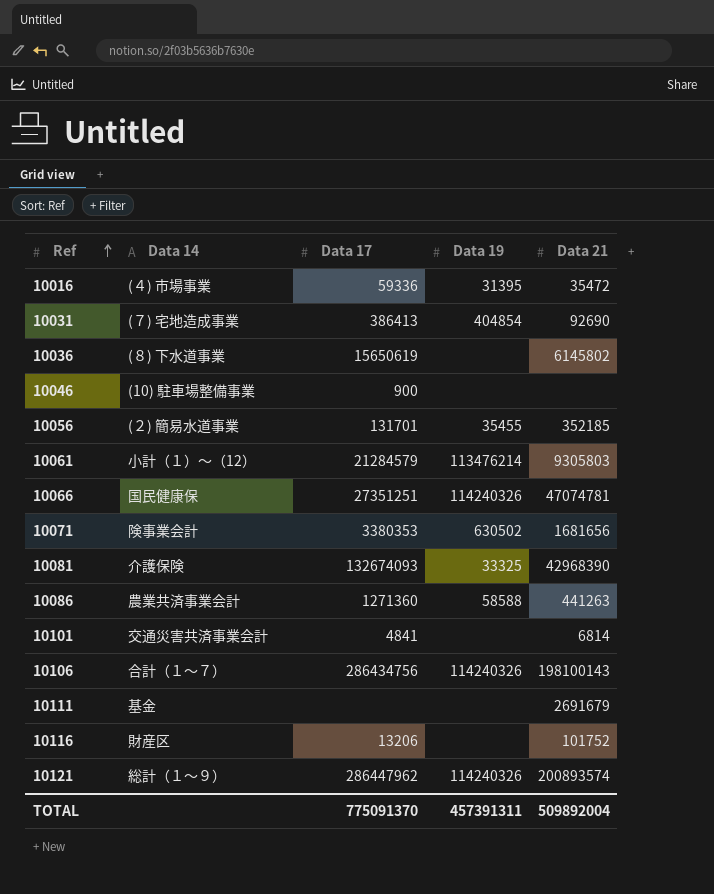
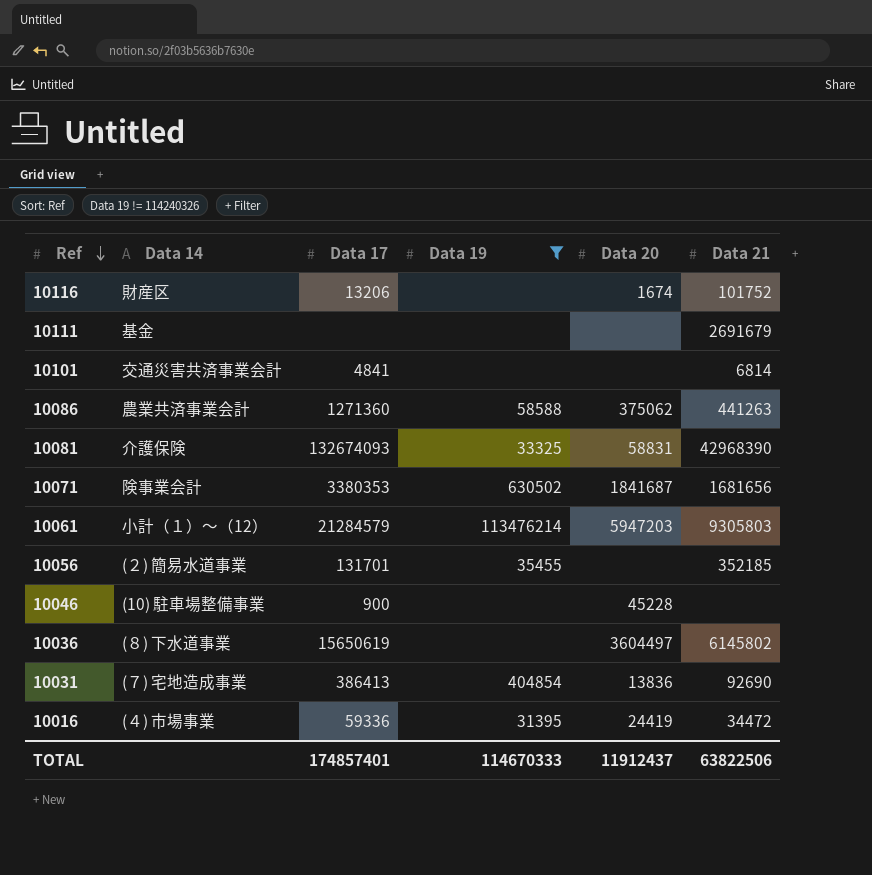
filter: none -> Data 19 != 114240326
row order: Ref ascending -> Ref descending
column Data 20 | position: none -> 5
10016 | Data 21: 35472 -> 34472
TOTAL | Data 17: 775091370 -> 174857401
TOTAL | Data 19: 457391311 -> 114670333
TOTAL | Data 21: 509892004 -> 63822506

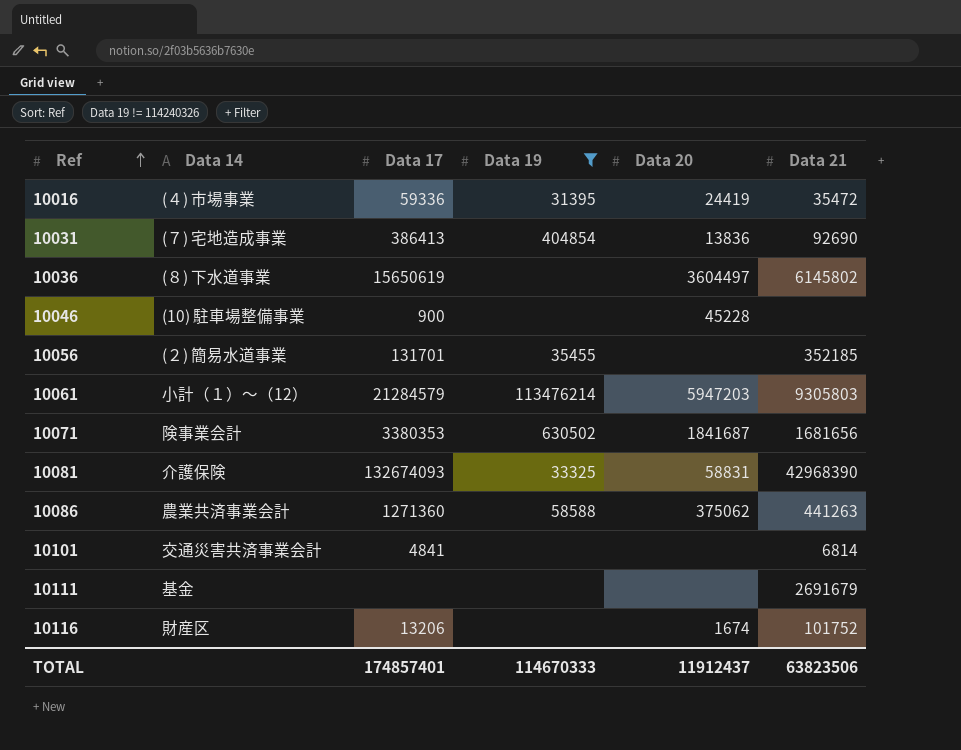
row order: Ref descending -> Ref ascending
10016 | Data 21: 34472 -> 35472
TOTAL | Data 21: 63822506 -> 63823506

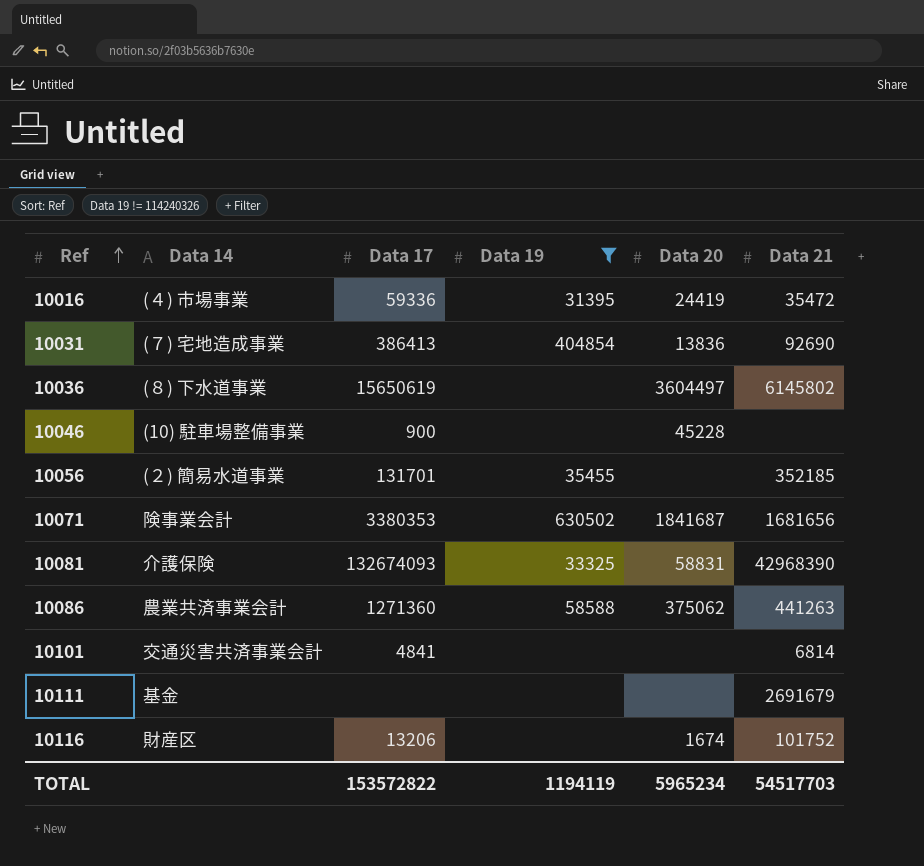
row 10061: 小計（１）～（12） | 21284579 | 113476214 | 5947203 | 9305803 -> none
TOTAL | Data 17: 174857401 -> 153572822
TOTAL | Data 19: 114670333 -> 1194119
TOTAL | Data 20: 11912437 -> 5965234
TOTAL | Data 21: 63823506 -> 54517703

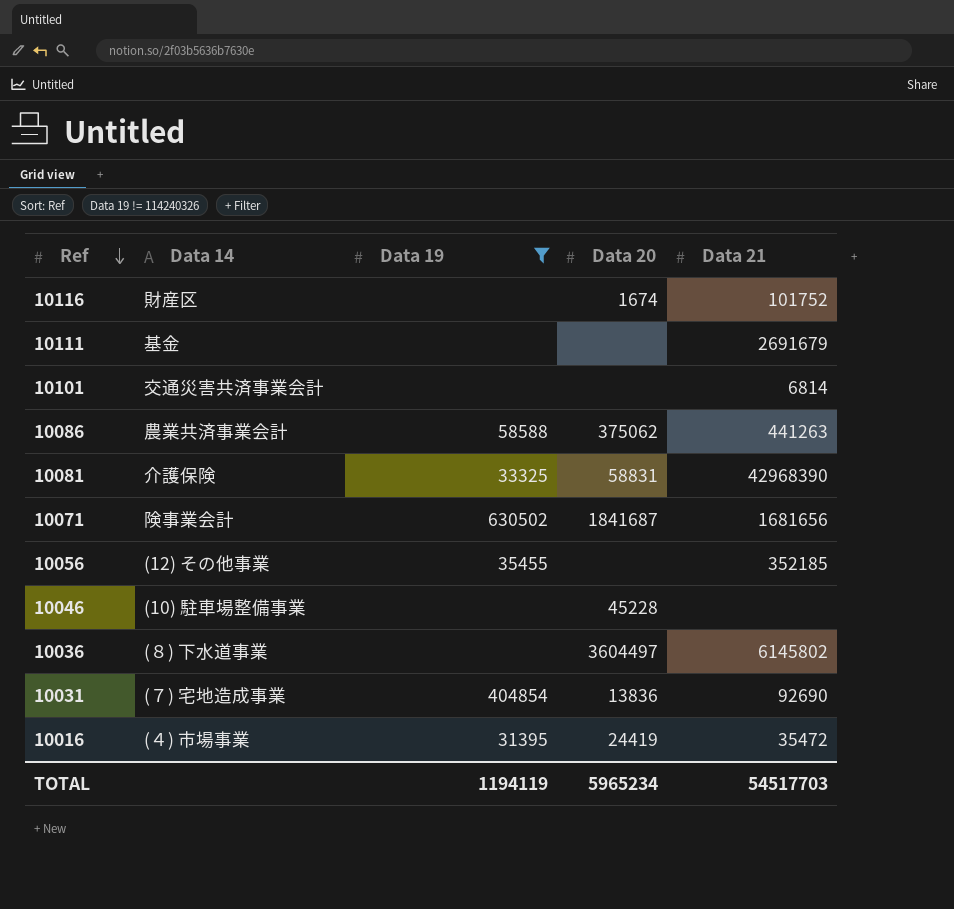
row order: Ref ascending -> Ref descending
column Data 17 | position: 3 -> none
10056 | Data 14: (２) 簡易水道事業 -> (12) その他事業

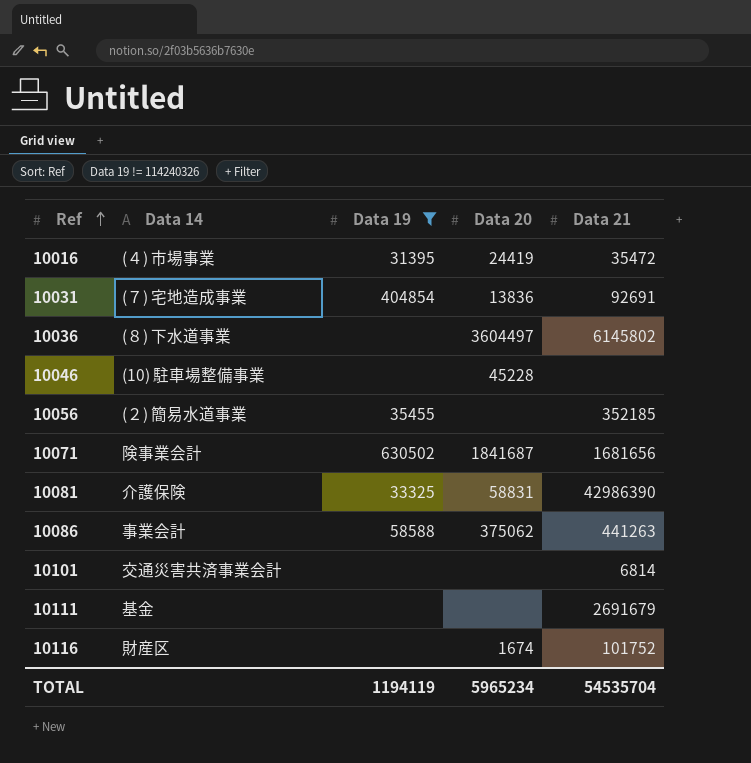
row order: Ref descending -> Ref ascending
10031 | Data 21: 92690 -> 92691
10056 | Data 14: (12) その他事業 -> (２) 簡易水道事業
10081 | Data 21: 42968390 -> 42986390
10086 | Data 14: 農業共済事業会計 -> 事業会計
TOTAL | Data 21: 54517703 -> 54535704

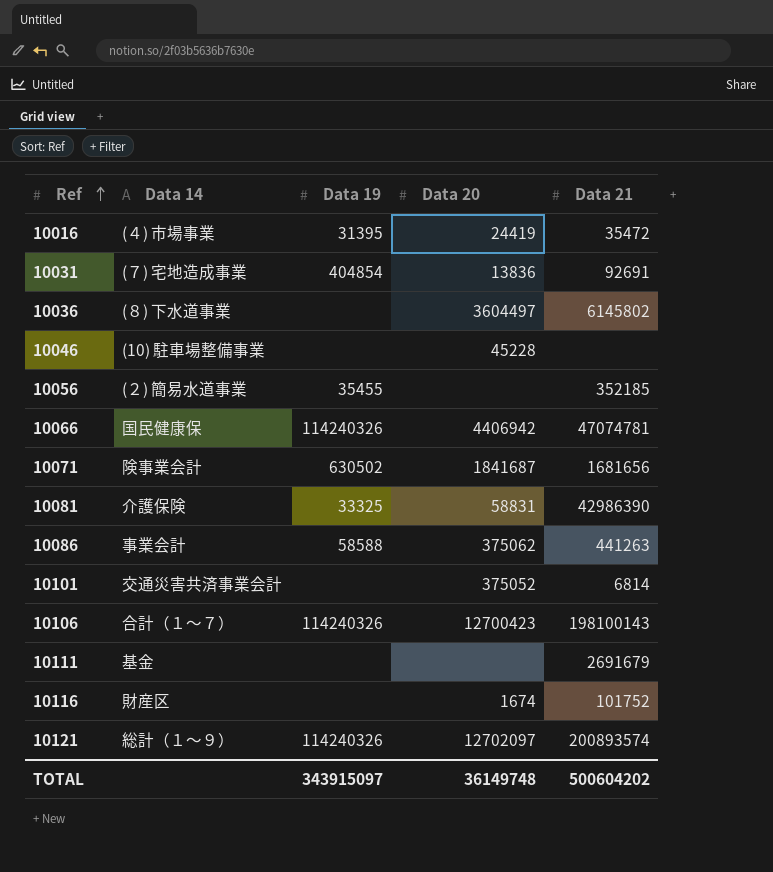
filter: Data 19 != 114240326 -> none
10101 | Data 20: none -> 375052
TOTAL | Data 19: 1194119 -> 343915097
TOTAL | Data 20: 5965234 -> 36149748
TOTAL | Data 21: 54535704 -> 500604202

